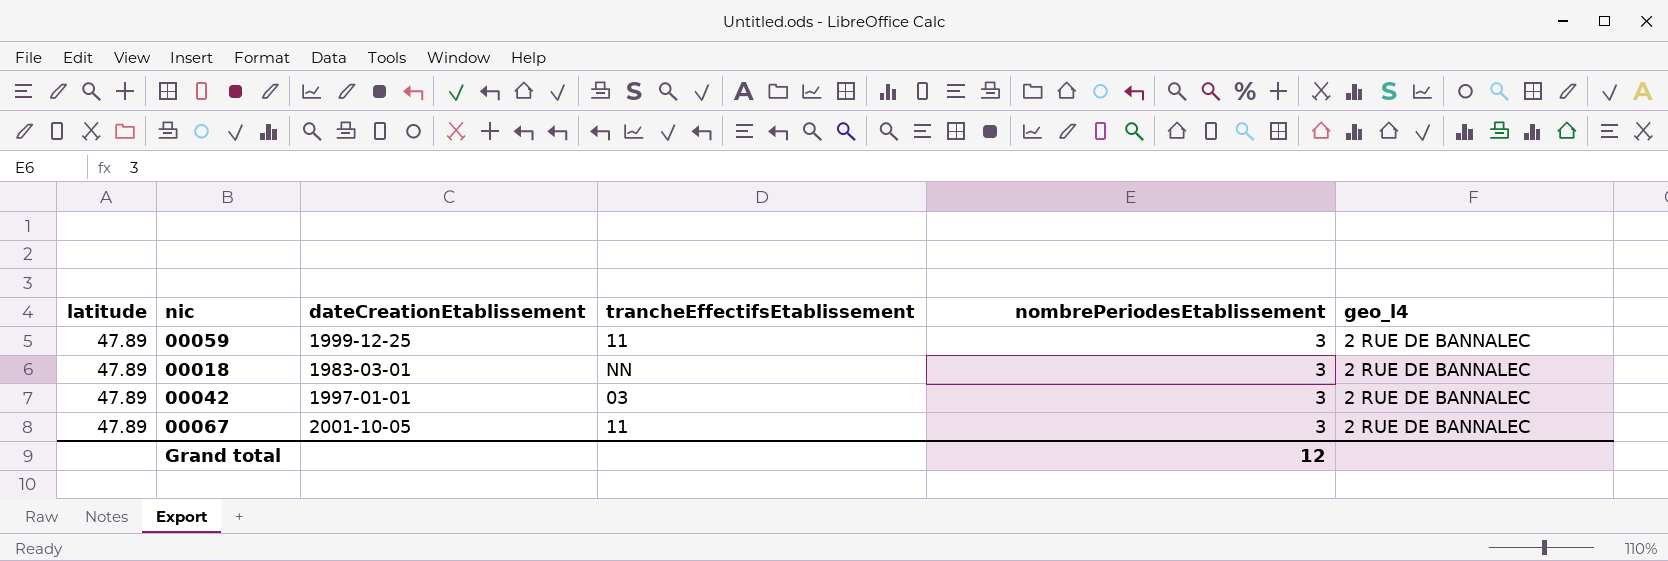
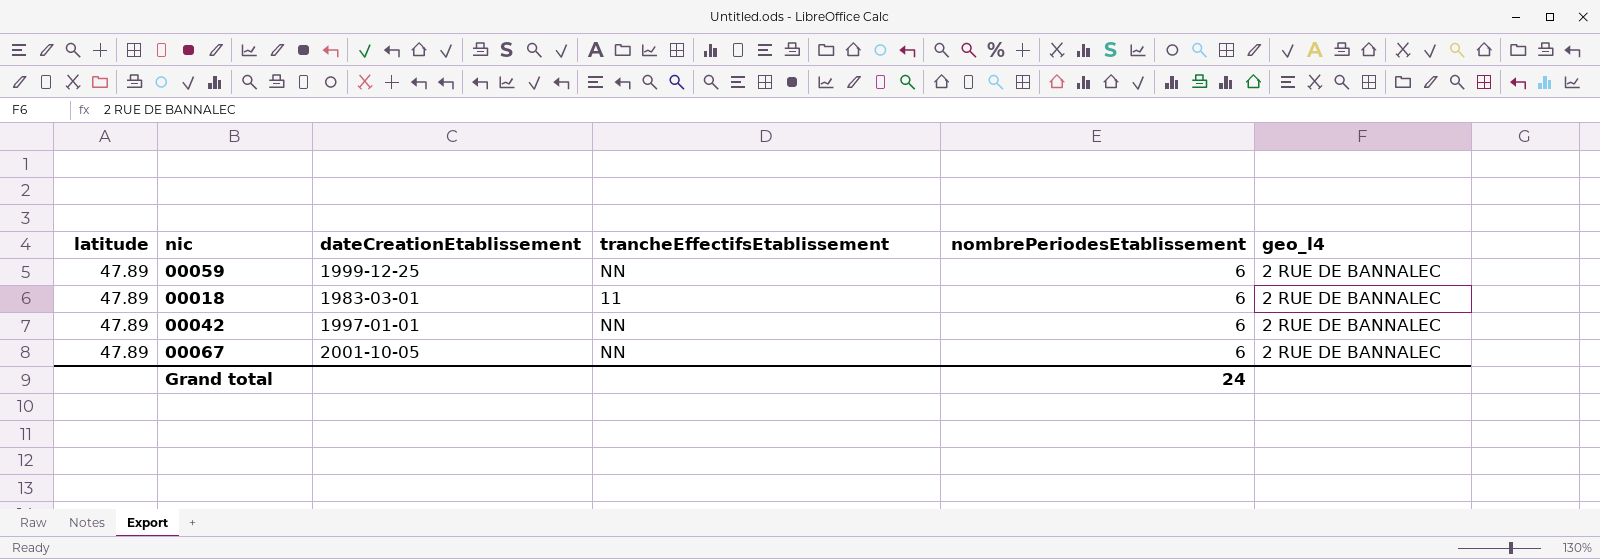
00059 | trancheEffectifsEtablissement: 11 -> NN
00059 | nombrePeriodesEtablissement: 3 -> 6
00018 | trancheEffectifsEtablissement: NN -> 11
00018 | nombrePeriodesEtablissement: 3 -> 6
00042 | trancheEffectifsEtablissement: 03 -> NN
00042 | nombrePeriodesEtablissement: 3 -> 6
00067 | trancheEffectifsEtablissement: 11 -> NN
00067 | nombrePeriodesEtablissement: 3 -> 6
Grand total | nombrePeriodesEtablissement: 12 -> 24

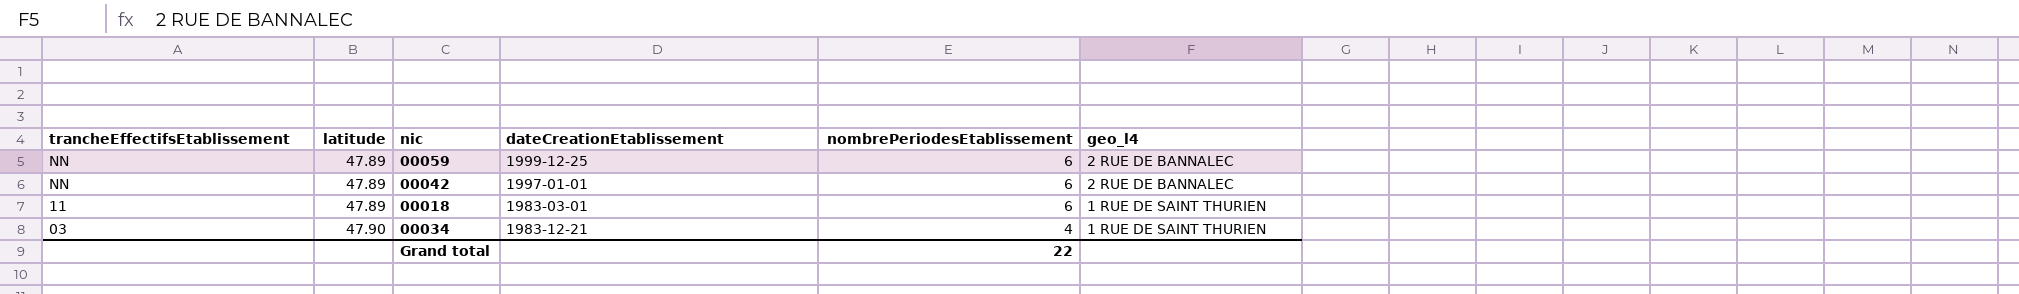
row order: none -> trancheEffectifsEtablissement descending
column trancheEffectifsEtablissement | position: 4 -> 1
row 00067: 47.89 | 2001-10-05 | NN | 6 | 2 RUE DE BANNALEC -> none
00018 | geo_l4: 2 RUE DE BANNALEC -> 1 RUE DE SAINT THURIEN
row 00034: none -> 03 | 47.90 | 1983-12-21 | 4 | 1 RUE DE SAINT THURIEN
Grand total | nombrePeriodesEtablissement: 24 -> 22

